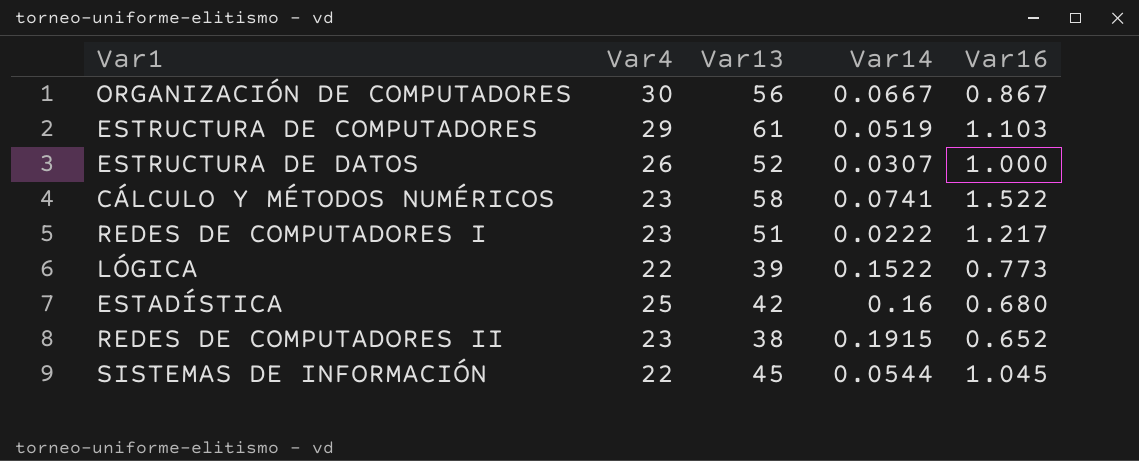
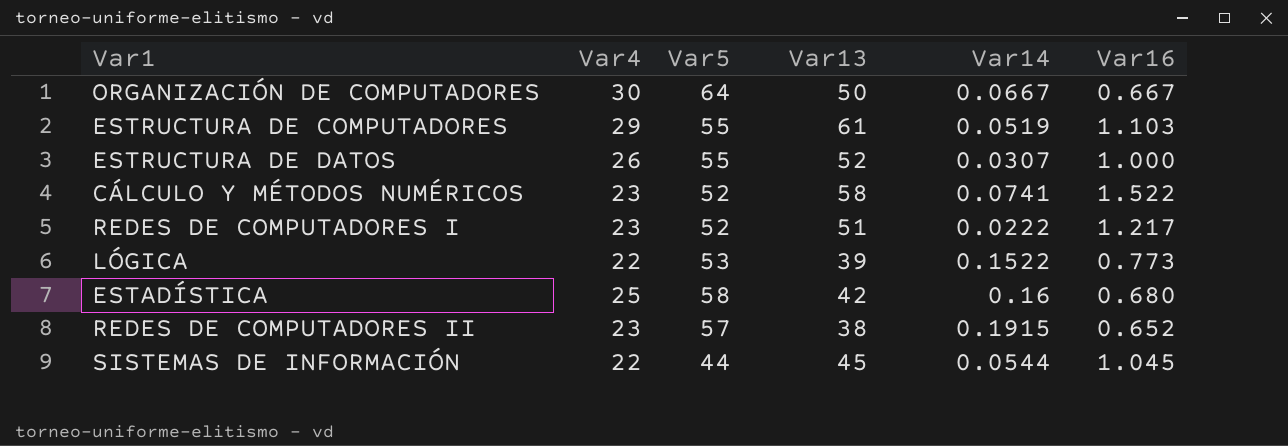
column Var5 | position: none -> 3
ORGANIZACIÓN DE COMPUTADORES | Var13: 56 -> 50
ORGANIZACIÓN DE COMPUTADORES | Var16: 0.867 -> 0.667

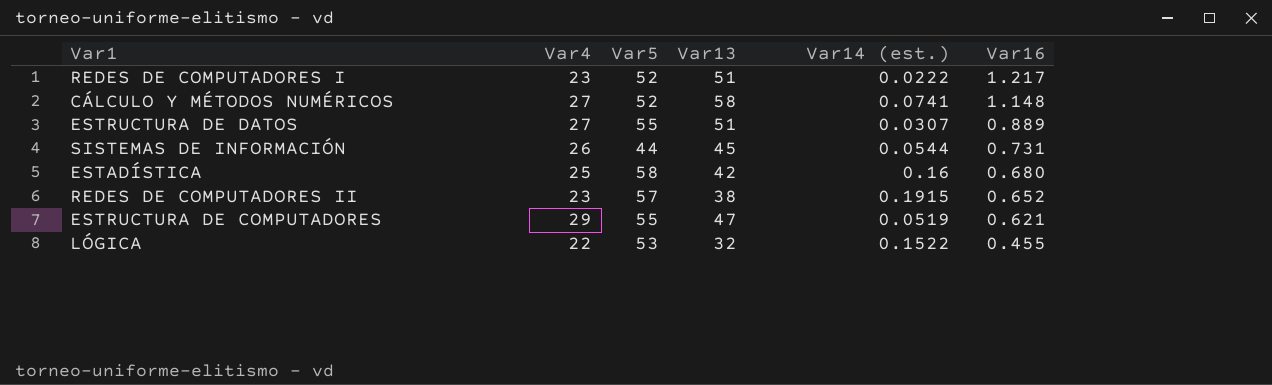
row order: none -> Var16 descending
column name: Var14 -> Var14 (est.)
row ORGANIZACIÓN DE COMPUTADORES: 30 | 64 | 50 | 0.0667 | 0.667 -> none
CÁLCULO Y MÉTODOS NUMÉRICOS | Var4: 23 -> 27
CÁLCULO Y MÉTODOS NUMÉRICOS | Var16: 1.522 -> 1.148
ESTRUCTURA DE DATOS | Var4: 26 -> 27
ESTRUCTURA DE DATOS | Var13: 52 -> 51
ESTRUCTURA DE DATOS | Var16: 1.000 -> 0.889
SISTEMAS DE INFORMACIÓN | Var4: 22 -> 26
SISTEMAS DE INFORMACIÓN | Var16: 1.045 -> 0.731
ESTRUCTURA DE COMPUTADORES | Var13: 61 -> 47
ESTRUCTURA DE COMPUTADORES | Var16: 1.103 -> 0.621
LÓGICA | Var13: 39 -> 32
LÓGICA | Var16: 0.773 -> 0.455

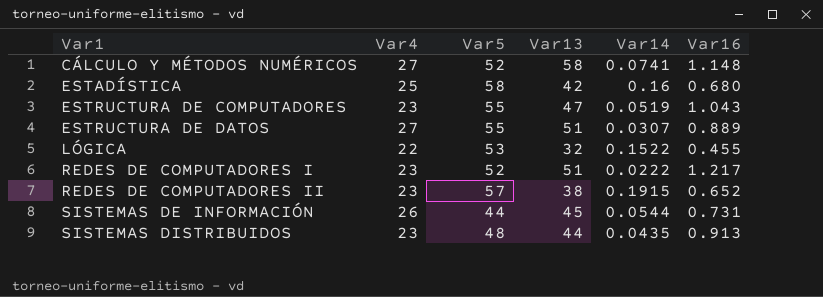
row order: Var16 descending -> Var1 ascending
column name: Var14 (est.) -> Var14
ESTRUCTURA DE COMPUTADORES | Var4: 29 -> 23
ESTRUCTURA DE COMPUTADORES | Var16: 0.621 -> 1.043
row SISTEMAS DISTRIBUIDOS: none -> 23 | 48 | 44 | 0.0435 | 0.913

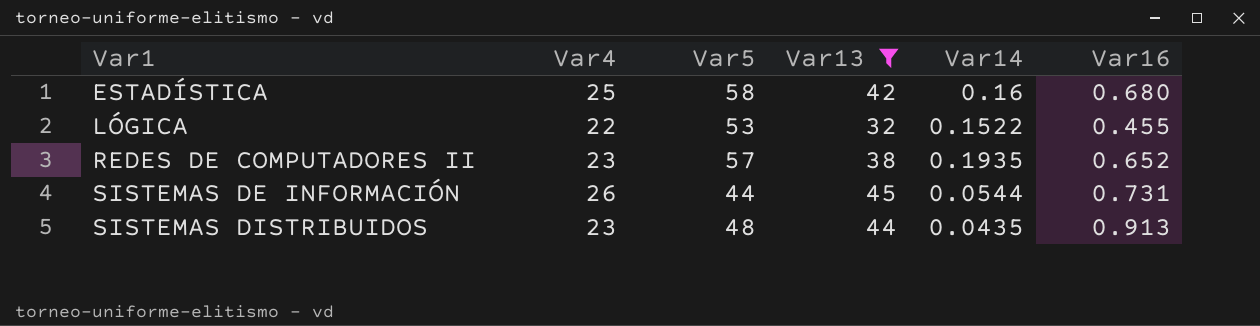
filter: none -> Var13 <= 45
REDES DE COMPUTADORES II | Var14: 0.1915 -> 0.1935

